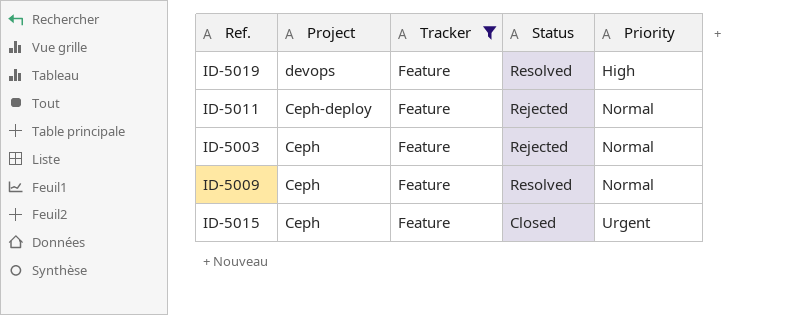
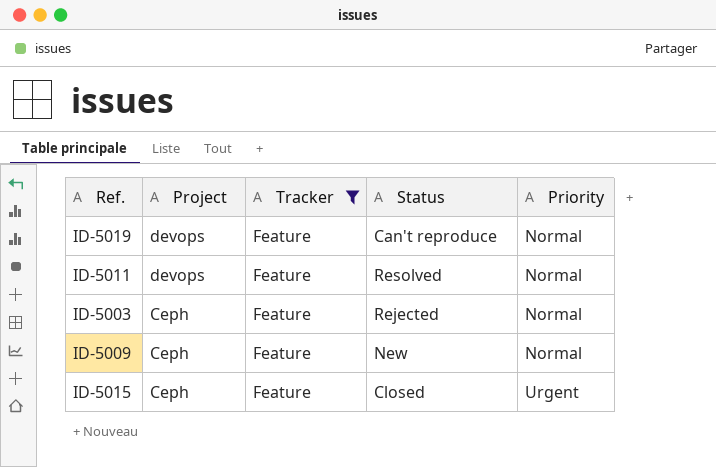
ID-5019 | Status: Resolved -> Can't reproduce
ID-5019 | Priority: High -> Normal
ID-5011 | Project: Ceph-deploy -> devops
ID-5011 | Status: Rejected -> Resolved
ID-5009 | Status: Resolved -> New

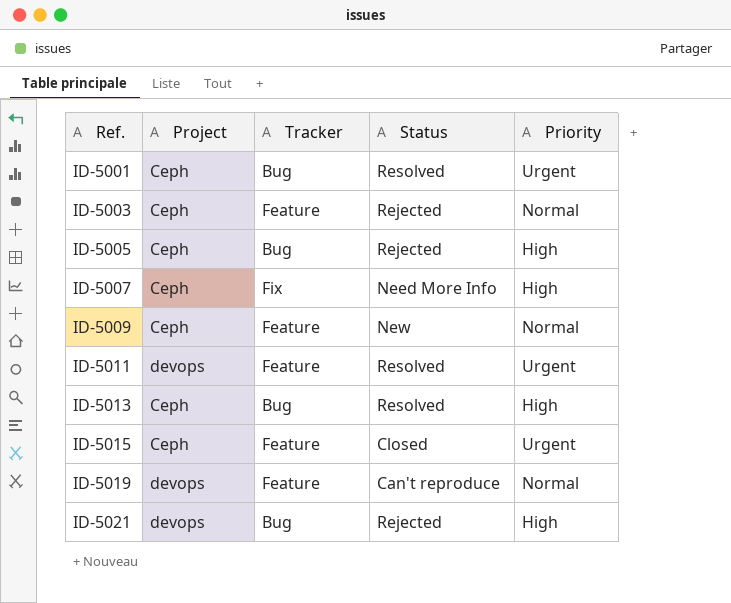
filter: Tracker = Feature -> none
row order: Project descending -> Ref. ascending
ID-5011 | Priority: Normal -> Urgent

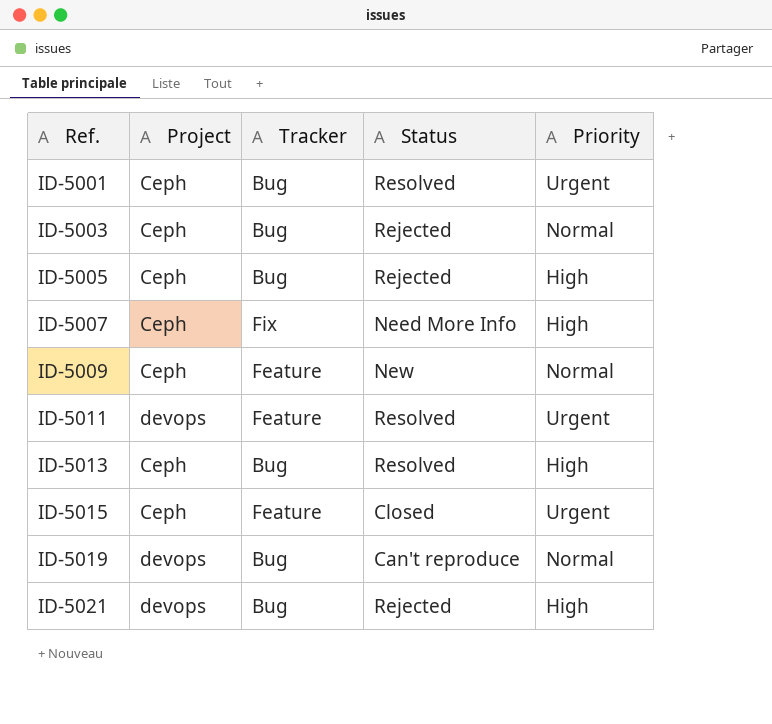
ID-5003 | Tracker: Feature -> Bug
ID-5019 | Tracker: Feature -> Bug

